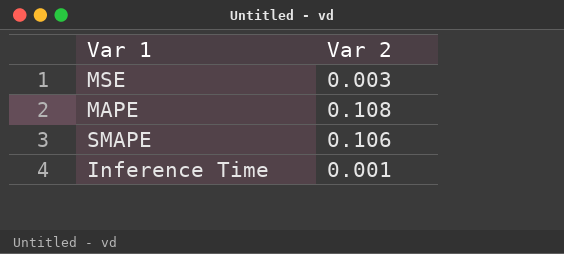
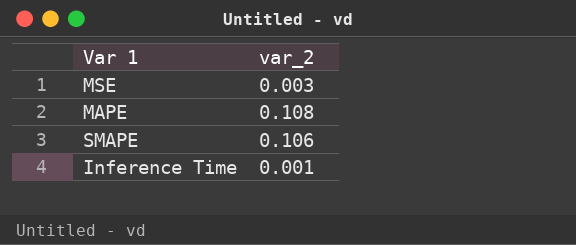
column name: Var 2 -> var_2

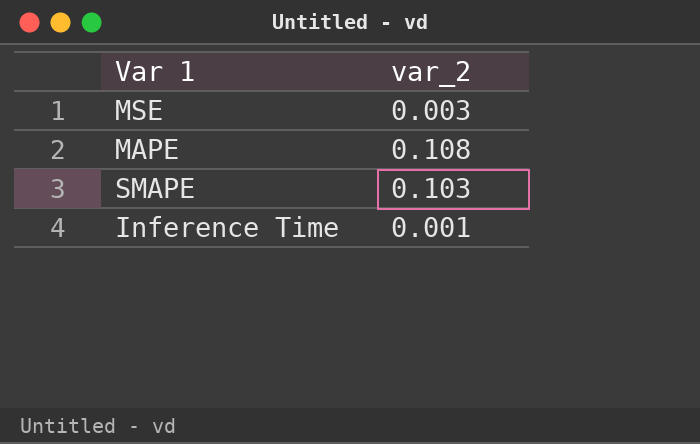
SMAPE | var_2: 0.106 -> 0.103

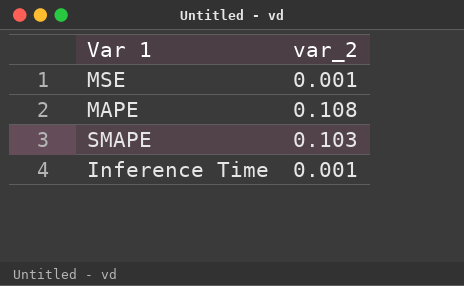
MSE | var_2: 0.003 -> 0.001

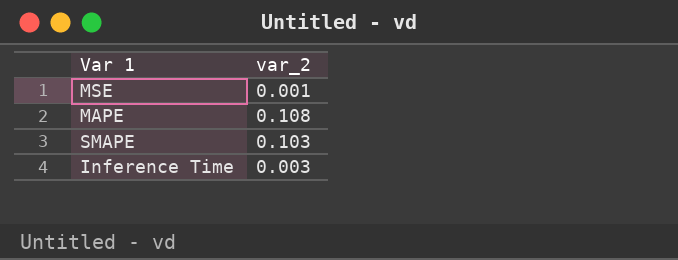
Inference Time | var_2: 0.001 -> 0.003

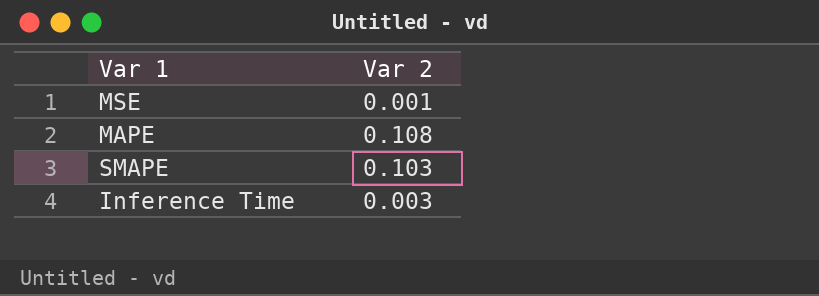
column name: var_2 -> Var 2

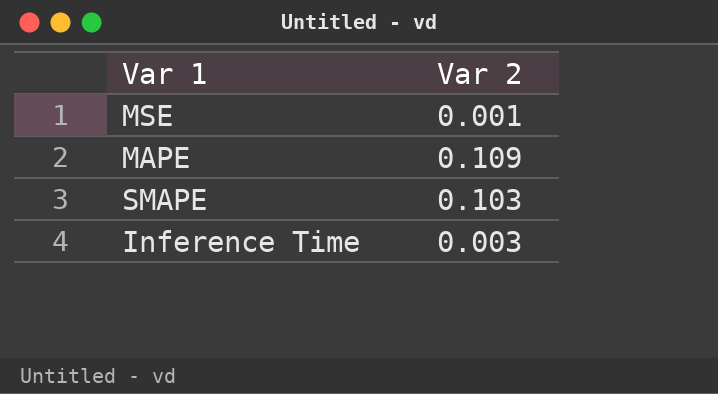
MAPE | Var 2: 0.108 -> 0.109

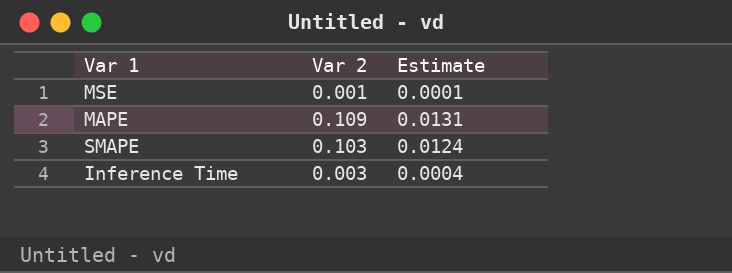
column Estimate | formula: none -> [Var 2] * 0.12

